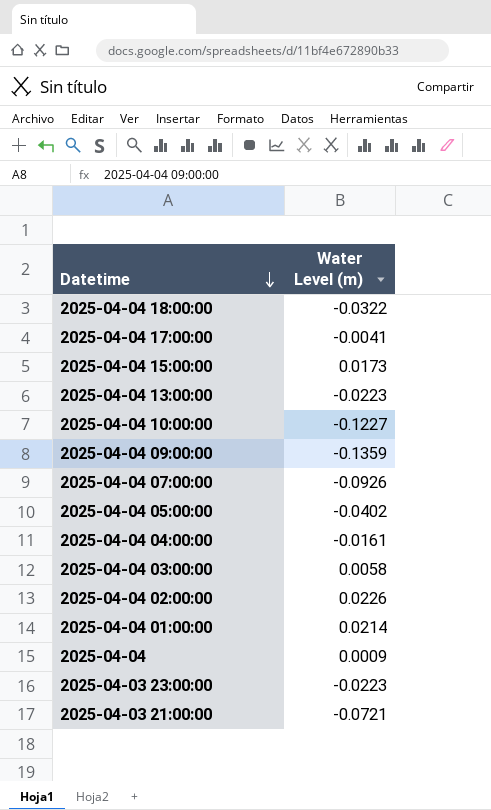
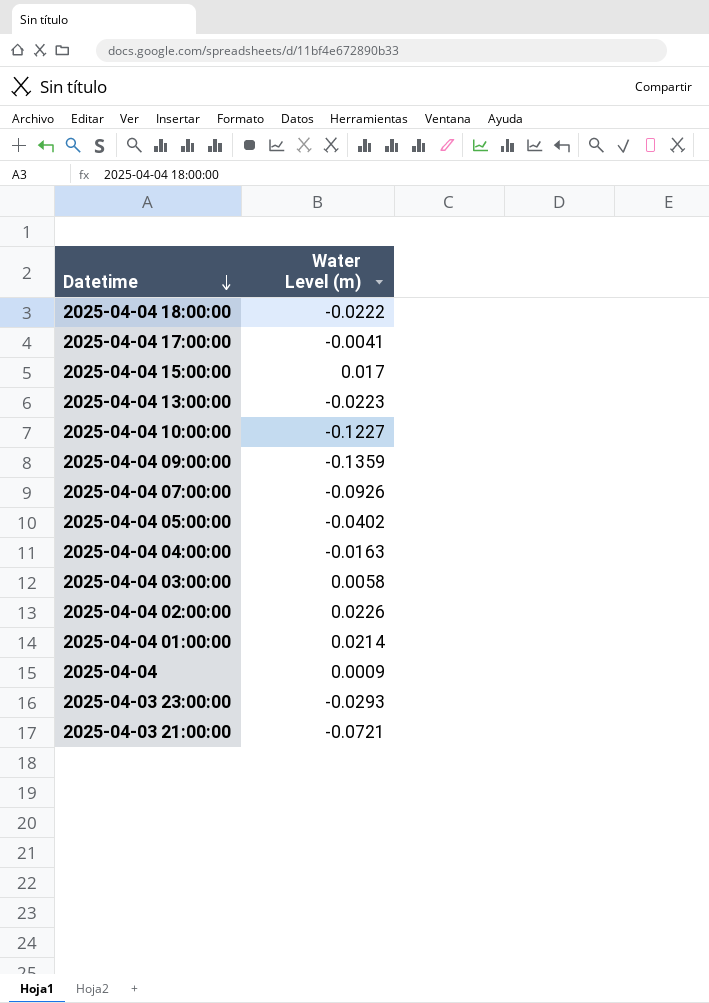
2025-04-04 18:00:00 | Water Level (m): -0.0322 -> -0.0222
2025-04-04 15:00:00 | Water Level (m): 0.0173 -> 0.017
2025-04-04 04:00:00 | Water Level (m): -0.0161 -> -0.0163
2025-04-03 23:00:00 | Water Level (m): -0.0223 -> -0.0293

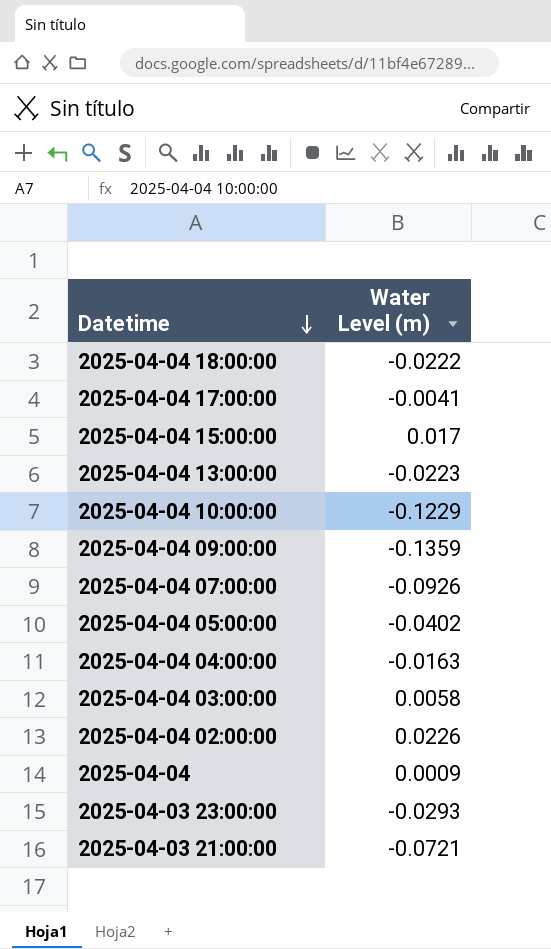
row 2025-04-04 01:00:00: 0.0214 -> none
2025-04-04 10:00:00 | Water Level (m): -0.1227 -> -0.1229

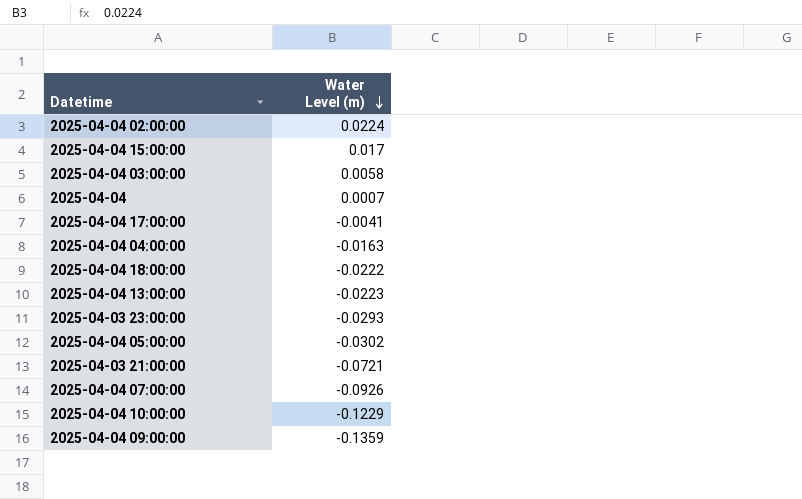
row order: Datetime descending -> Water Level (m) descending
2025-04-04 02:00:00 | Water Level (m): 0.0226 -> 0.0224
2025-04-04 | Water Level (m): 0.0009 -> 0.0007
2025-04-04 05:00:00 | Water Level (m): -0.0402 -> -0.0302

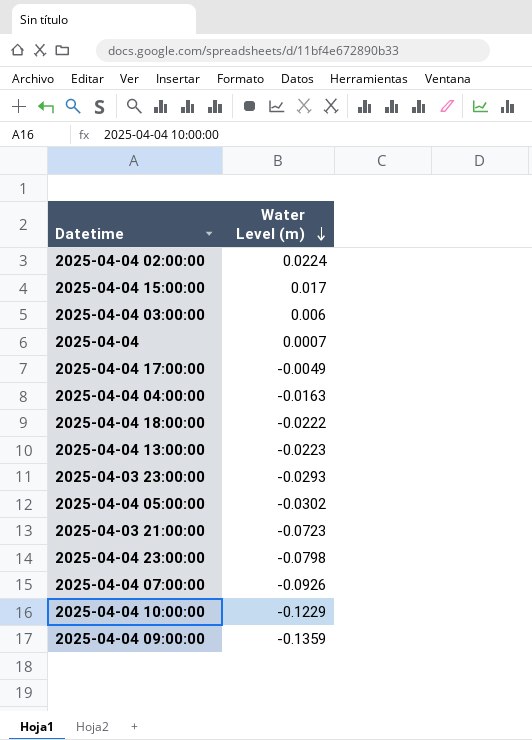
2025-04-04 03:00:00 | Water Level (m): 0.0058 -> 0.006
2025-04-04 17:00:00 | Water Level (m): -0.0041 -> -0.0049
2025-04-03 21:00:00 | Water Level (m): -0.0721 -> -0.0723
row 2025-04-04 23:00:00: none -> -0.0798

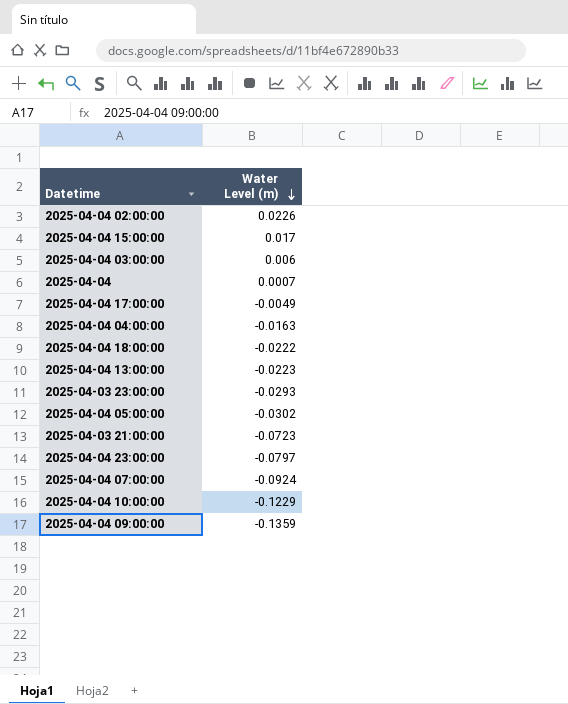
2025-04-04 02:00:00 | Water Level (m): 0.0224 -> 0.0226
2025-04-04 23:00:00 | Water Level (m): -0.0798 -> -0.0797
2025-04-04 07:00:00 | Water Level (m): -0.0926 -> -0.0924

